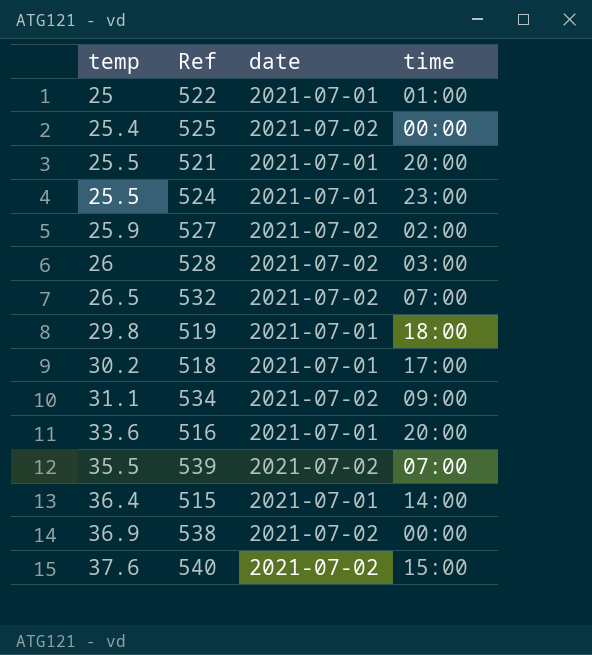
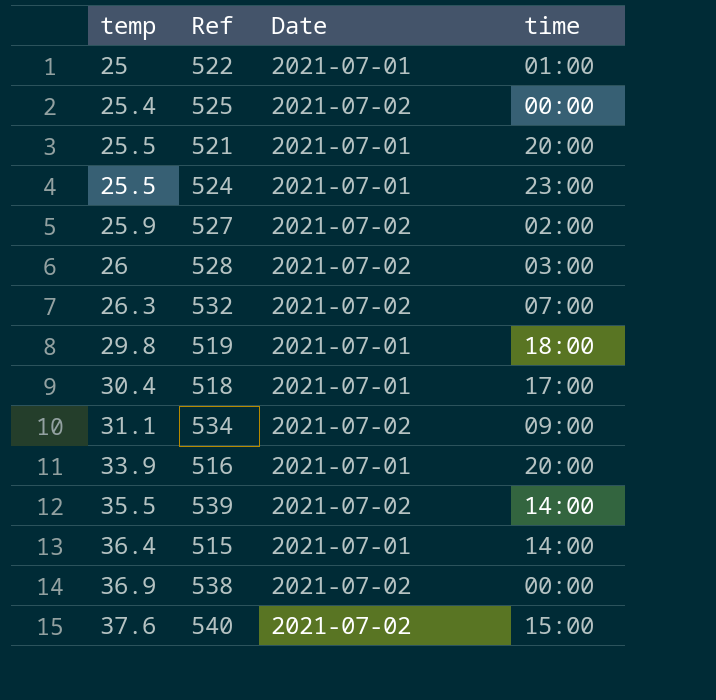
column name: date -> Date
532 | temp: 26.5 -> 26.3
518 | temp: 30.2 -> 30.4
516 | temp: 33.6 -> 33.9
539 | time: 07:00 -> 14:00

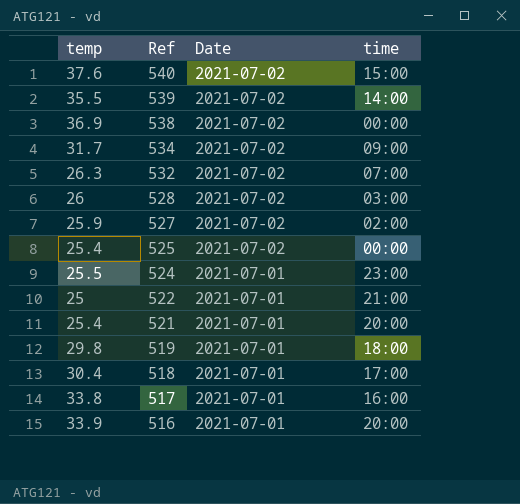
row order: temp ascending -> Ref descending
row 515: 36.4 | 2021-07-01 | 14:00 -> none
534 | temp: 31.1 -> 31.7
522 | time: 01:00 -> 21:00
521 | temp: 25.5 -> 25.4
row 517: none -> 33.8 | 2021-07-01 | 16:00

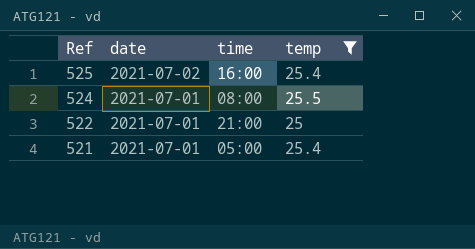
filter: none -> temp <= 25.5
column name: Date -> date
column temp | position: 1 -> 4
525 | time: 00:00 -> 16:00
524 | time: 23:00 -> 08:00
521 | time: 20:00 -> 05:00

